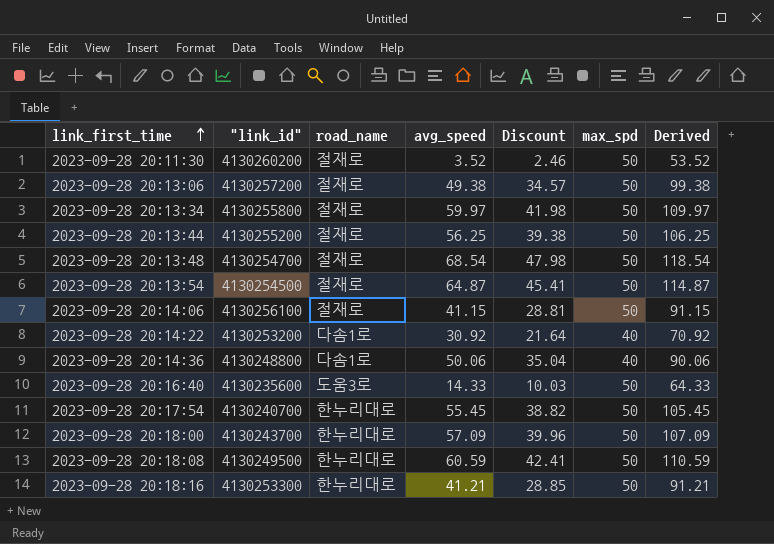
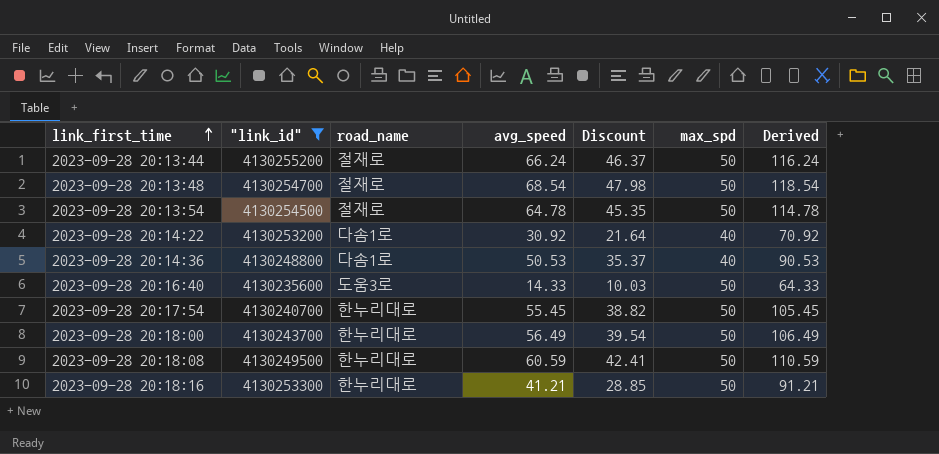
filter: none -> "link_id" <= 4130255200
2023-09-28 20:13:44 | avg_speed: 56.25 -> 66.24
2023-09-28 20:13:44 | Discount: 39.38 -> 46.37
2023-09-28 20:13:44 | Derived: 106.25 -> 116.24
2023-09-28 20:13:54 | avg_speed: 64.87 -> 64.78
2023-09-28 20:13:54 | Discount: 45.41 -> 45.35
2023-09-28 20:13:54 | Derived: 114.87 -> 114.78
2023-09-28 20:14:36 | avg_speed: 50.06 -> 50.53
2023-09-28 20:14:36 | Discount: 35.04 -> 35.37
2023-09-28 20:14:36 | Derived: 90.06 -> 90.53
2023-09-28 20:18:00 | avg_speed: 57.09 -> 56.49
2023-09-28 20:18:00 | Discount: 39.96 -> 39.54
2023-09-28 20:18:00 | Derived: 107.09 -> 106.49

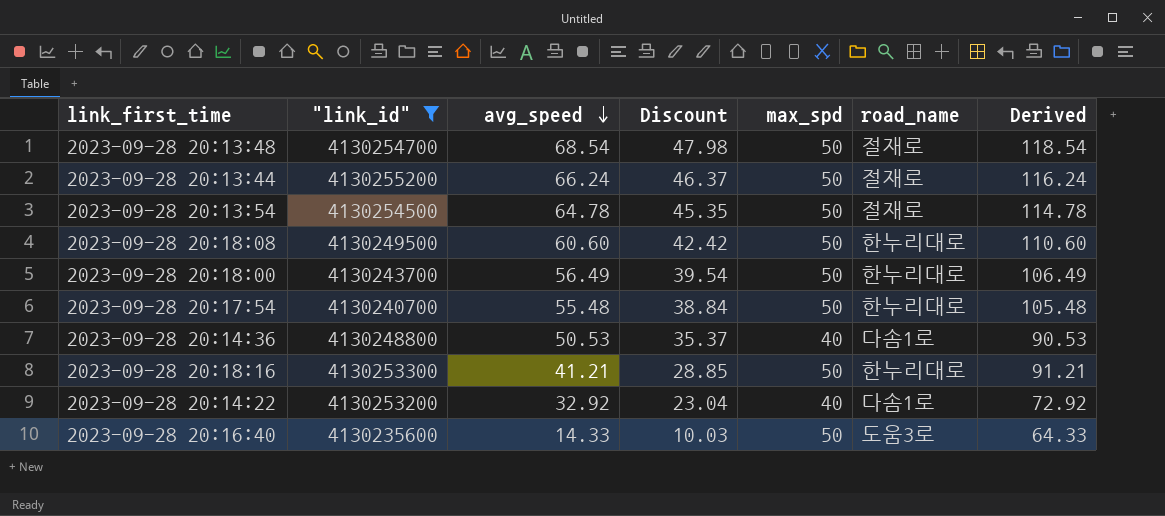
row order: link_first_time ascending -> avg_speed descending
column road_name | position: 3 -> 6
2023-09-28 20:18:08 | avg_speed: 60.59 -> 60.60
2023-09-28 20:18:08 | Discount: 42.41 -> 42.42
2023-09-28 20:18:08 | Derived: 110.59 -> 110.60
2023-09-28 20:17:54 | avg_speed: 55.45 -> 55.48
2023-09-28 20:17:54 | Discount: 38.82 -> 38.84
2023-09-28 20:17:54 | Derived: 105.45 -> 105.48
2023-09-28 20:14:22 | avg_speed: 30.92 -> 32.92
2023-09-28 20:14:22 | Discount: 21.64 -> 23.04
2023-09-28 20:14:22 | Derived: 70.92 -> 72.92

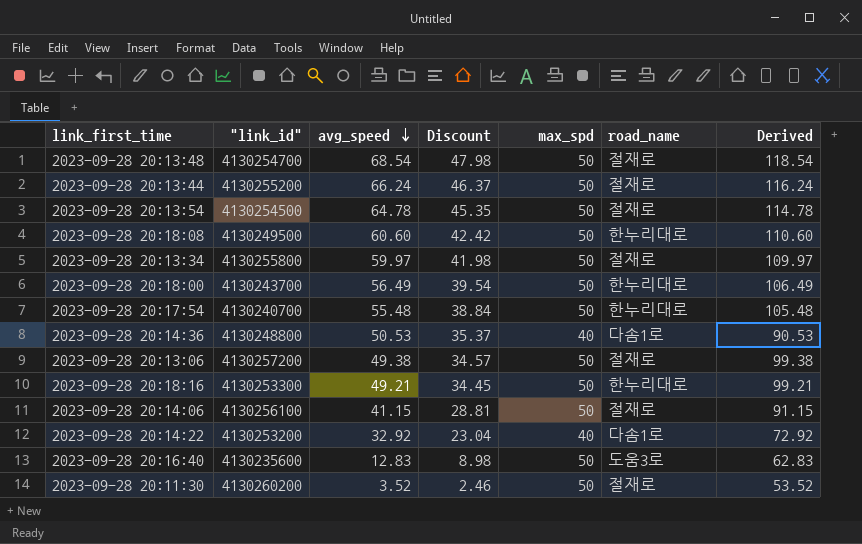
filter: "link_id" <= 4130255200 -> none
2023-09-28 20:18:16 | avg_speed: 41.21 -> 49.21
2023-09-28 20:18:16 | Discount: 28.85 -> 34.45
2023-09-28 20:18:16 | Derived: 91.21 -> 99.21
2023-09-28 20:16:40 | avg_speed: 14.33 -> 12.83
2023-09-28 20:16:40 | Discount: 10.03 -> 8.98
2023-09-28 20:16:40 | Derived: 64.33 -> 62.83

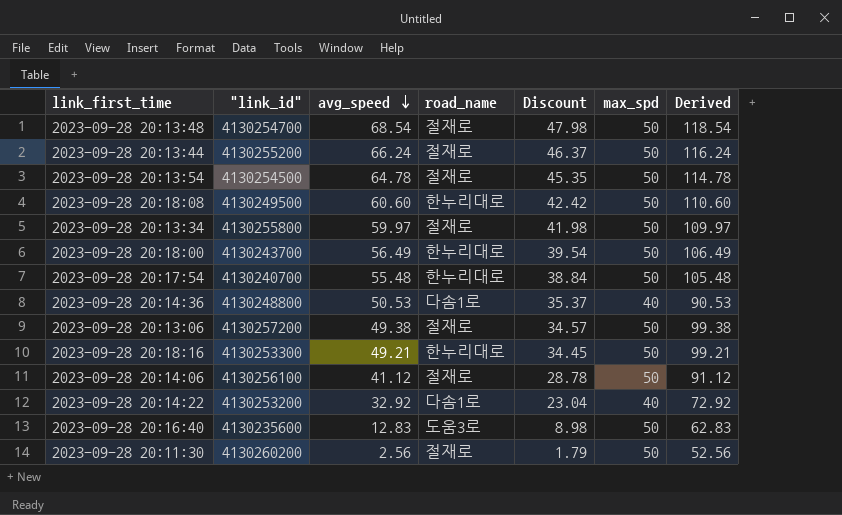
column road_name | position: 6 -> 4
2023-09-28 20:14:06 | avg_speed: 41.15 -> 41.12
2023-09-28 20:14:06 | Discount: 28.81 -> 28.78
2023-09-28 20:14:06 | Derived: 91.15 -> 91.12
2023-09-28 20:11:30 | avg_speed: 3.52 -> 2.56
2023-09-28 20:11:30 | Discount: 2.46 -> 1.79
2023-09-28 20:11:30 | Derived: 53.52 -> 52.56

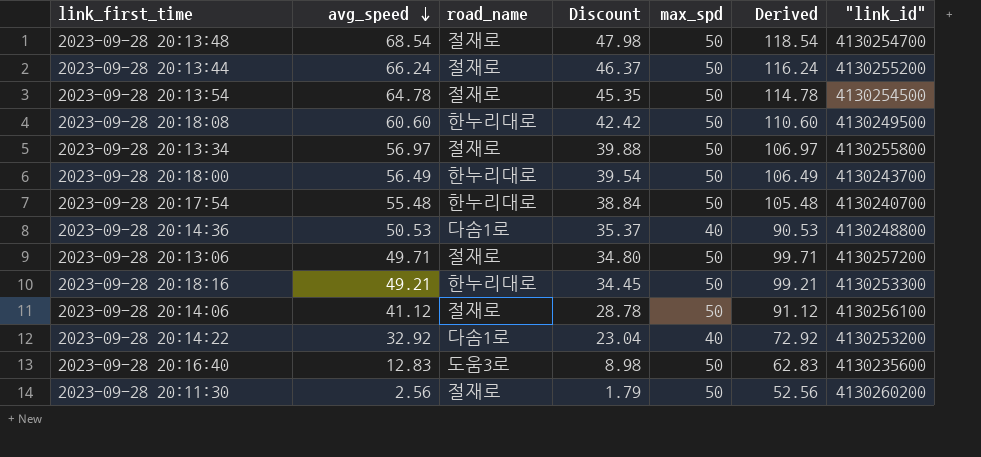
column "link_id" | position: 2 -> 7
2023-09-28 20:13:34 | avg_speed: 59.97 -> 56.97
2023-09-28 20:13:34 | Discount: 41.98 -> 39.88
2023-09-28 20:13:34 | Derived: 109.97 -> 106.97
2023-09-28 20:13:06 | avg_speed: 49.38 -> 49.71
2023-09-28 20:13:06 | Discount: 34.57 -> 34.80
2023-09-28 20:13:06 | Derived: 99.38 -> 99.71

